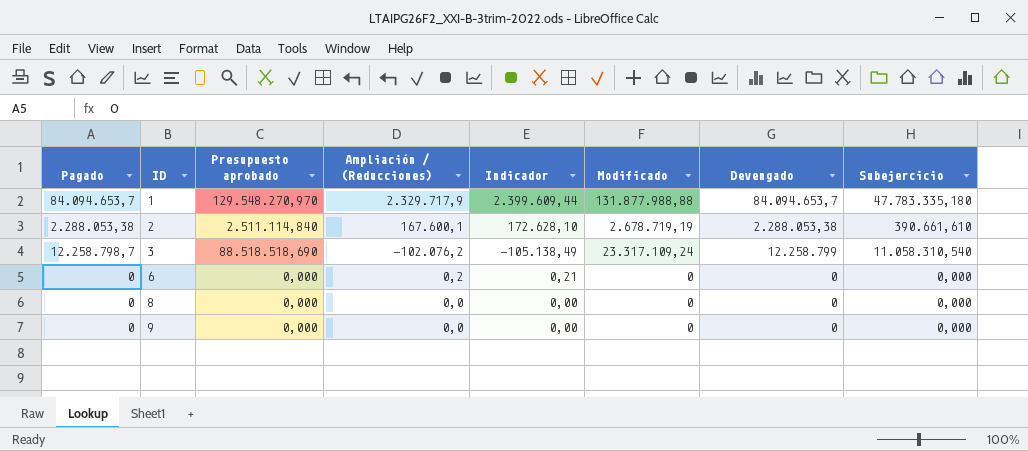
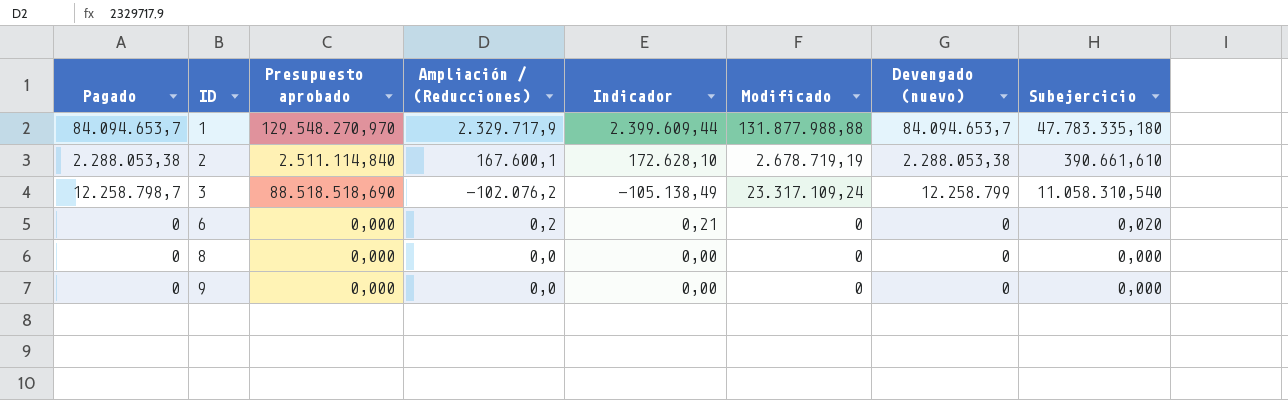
column name: Devengado -> Devengado (nuevo)
6 | Subejercicio: 0,000 -> 0,020

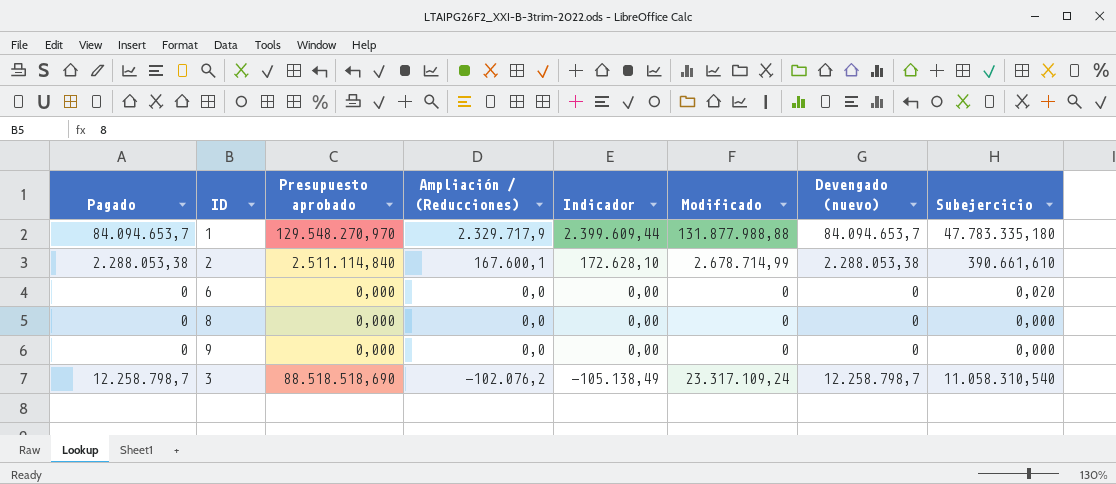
row order: ID ascending -> Ampliación / (Reducciones) descending
2 | Modificado: 2.678.719,19 -> 2.678.714,99
6 | Ampliación / (Reducciones): 0,2 -> 0,0
6 | Indicador: 0,21 -> 0,00
3 | Devengado (nuevo): 12.258.799 -> 12.258.798,7

